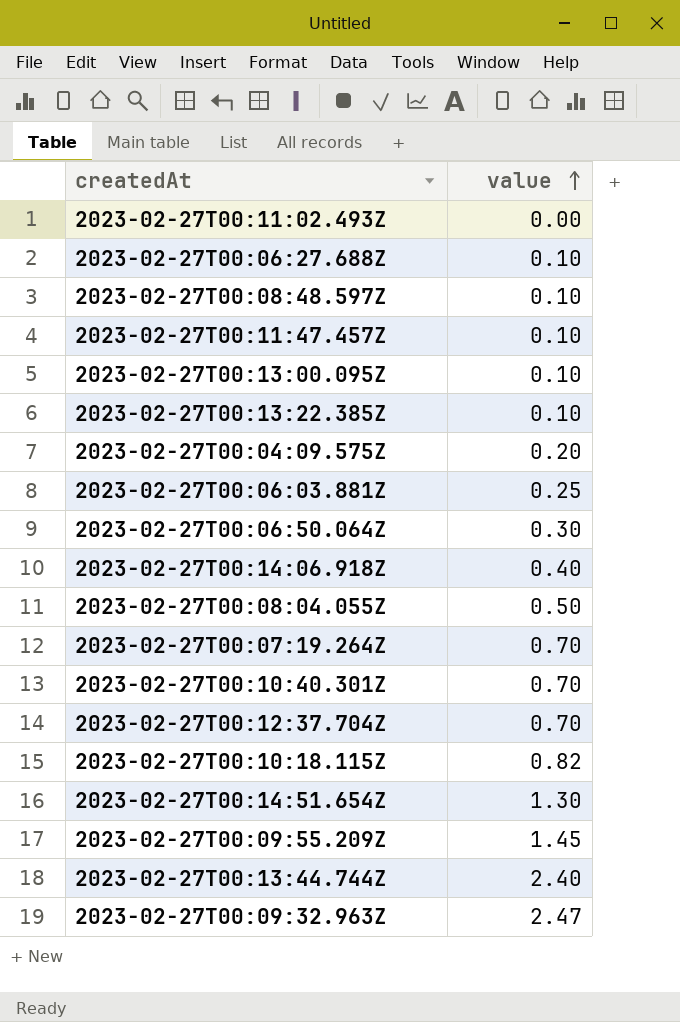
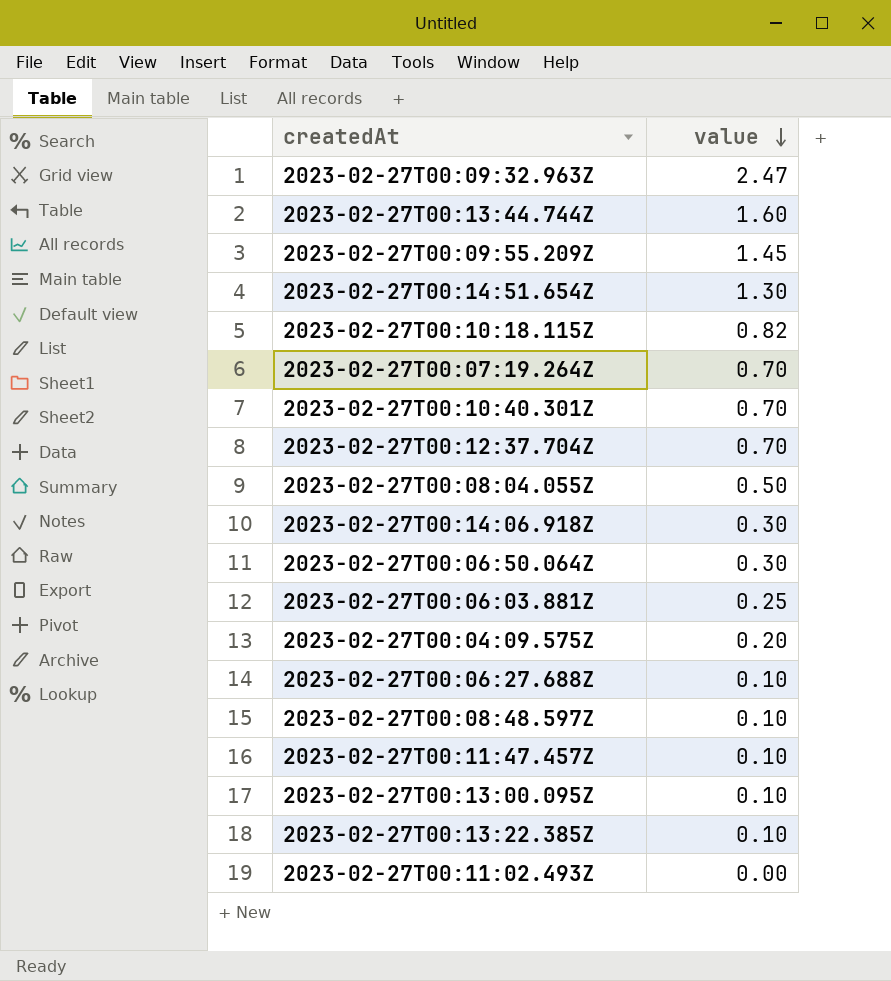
row order: value ascending -> value descending
2023-02-27T00:13:44.744Z | value: 2.40 -> 1.60
2023-02-27T00:14:06.918Z | value: 0.40 -> 0.30

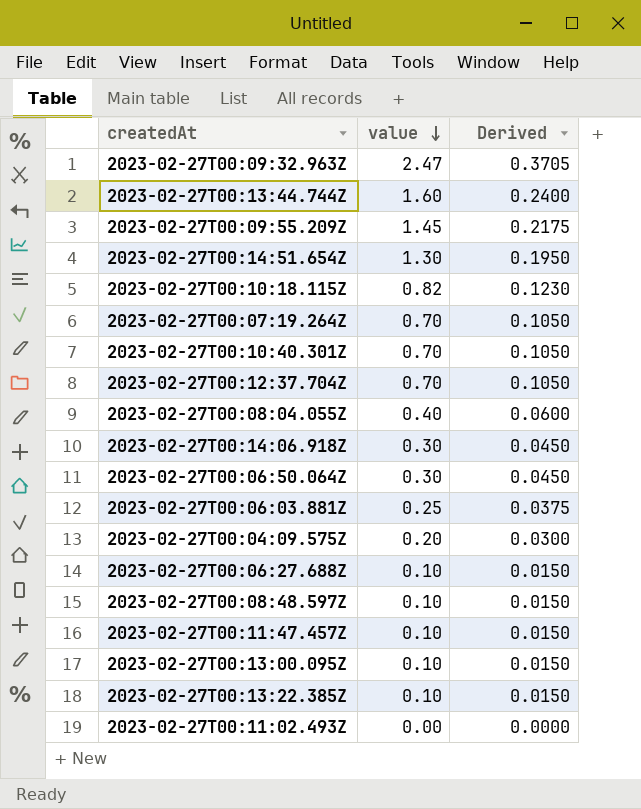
column Derived | formula: none -> [value] * 0.15
2023-02-27T00:08:04.055Z | value: 0.50 -> 0.40

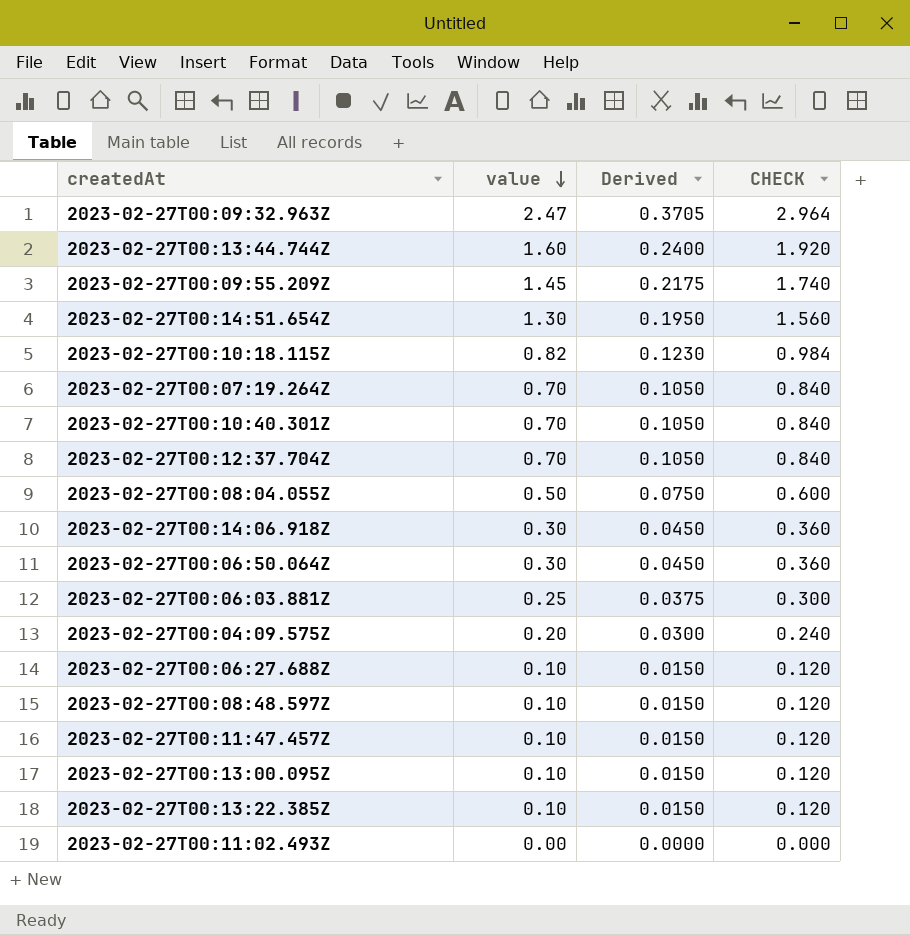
column CHECK | formula: none -> [value] * 1.2
2023-02-27T00:08:04.055Z | value: 0.40 -> 0.50
2023-02-27T00:08:04.055Z | Derived: 0.0600 -> 0.0750

